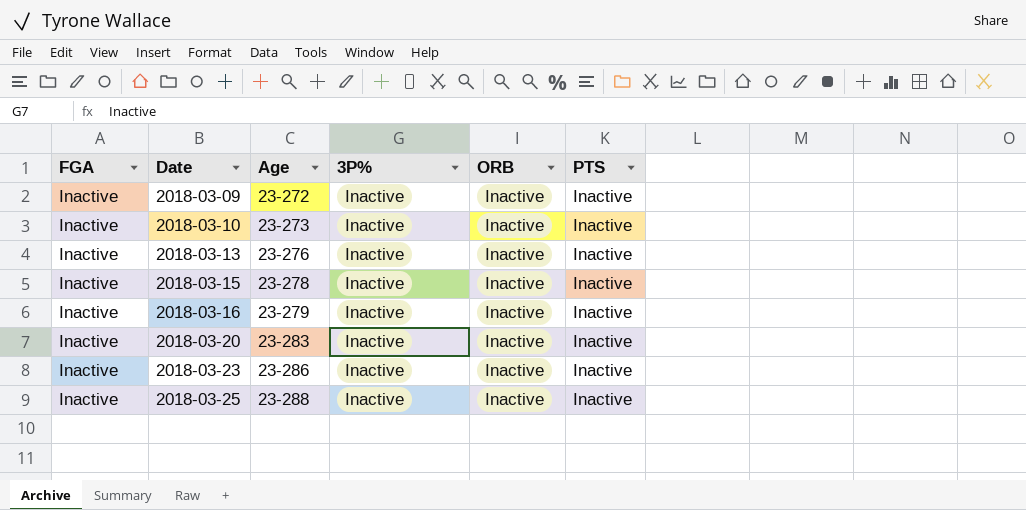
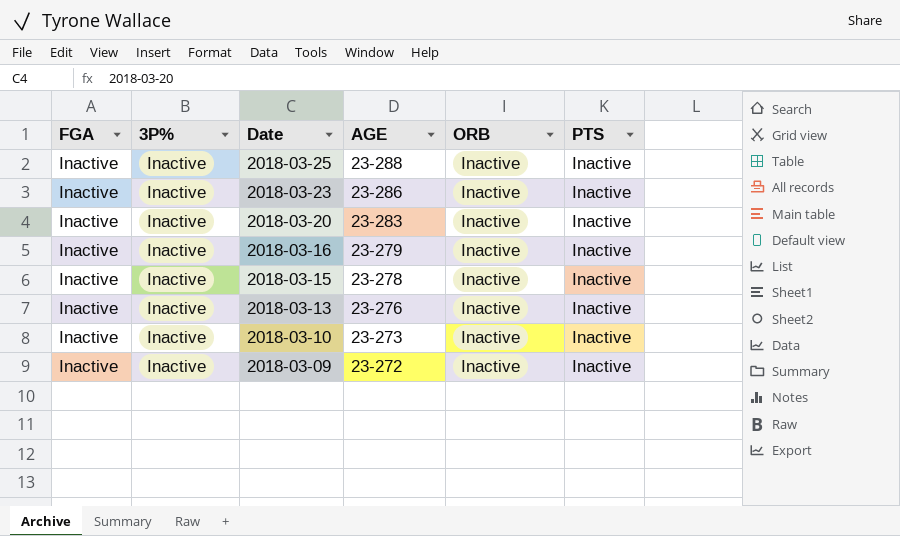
row order: Date ascending -> Date descending
column 3P% | position: 4 -> 2
column name: Age -> AGE

